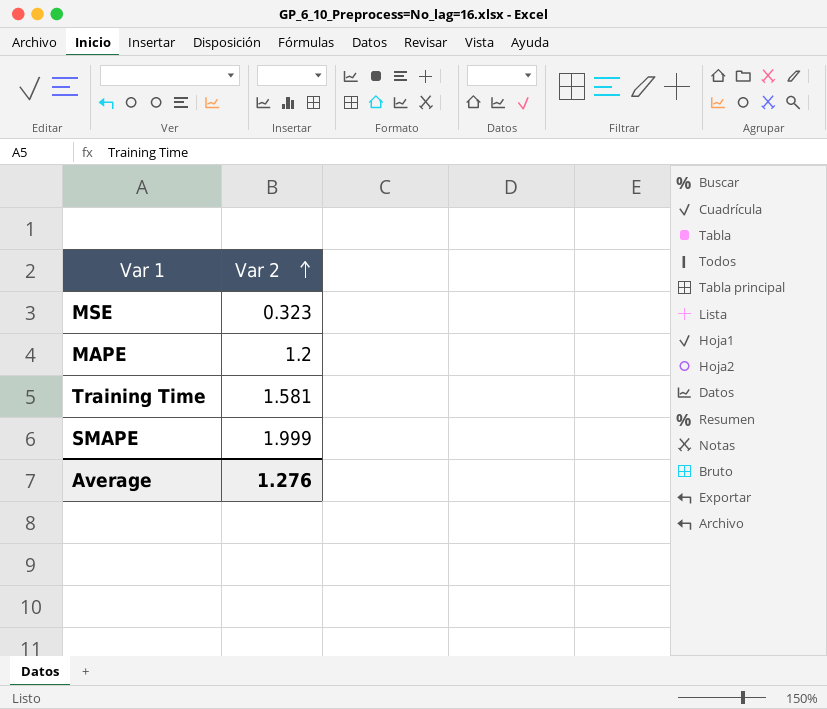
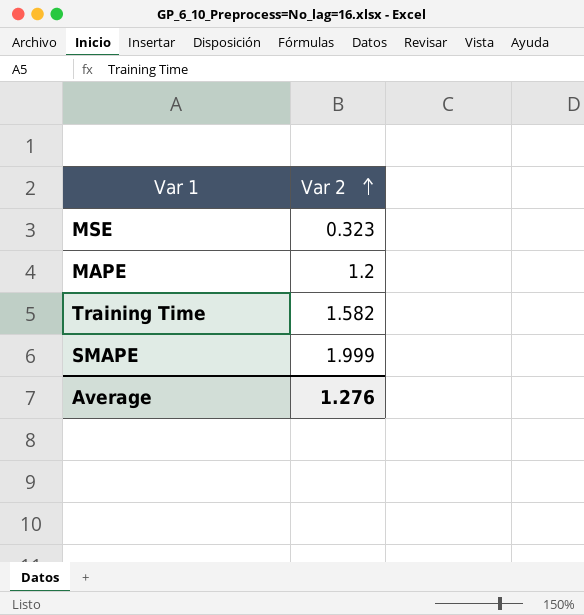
Training Time | Var 2: 1.581 -> 1.582

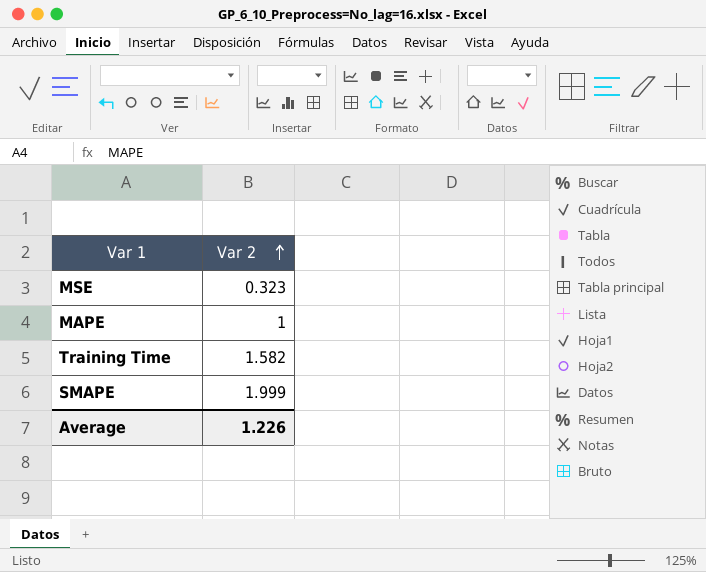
MAPE | Var 2: 1.2 -> 1
Average | Var 2: 1.276 -> 1.226

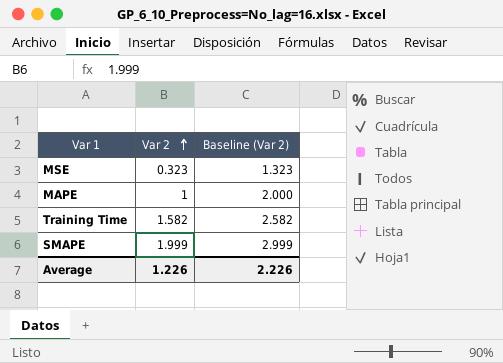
column Baseline (Var 2) | formula: none -> [Var 2] + 1

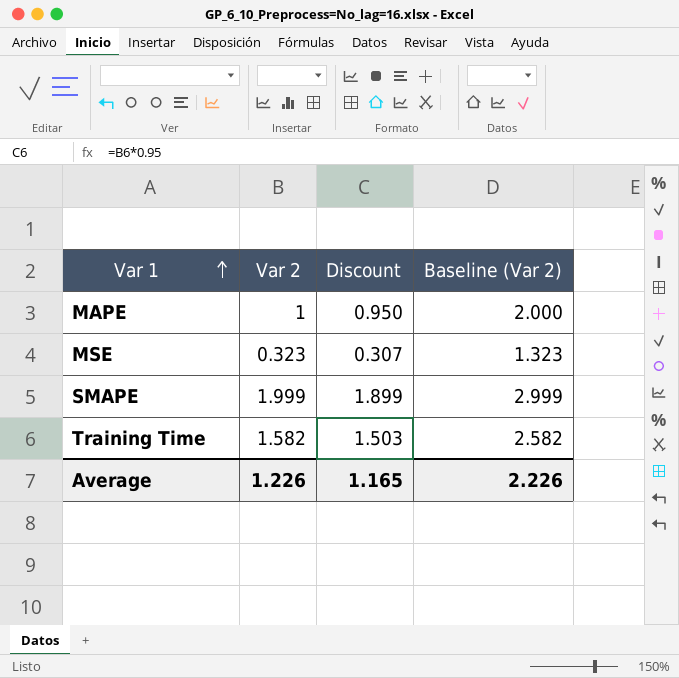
row order: Var 2 ascending -> Var 1 ascending
column Discount | formula: none -> [Var 2] * 0.95

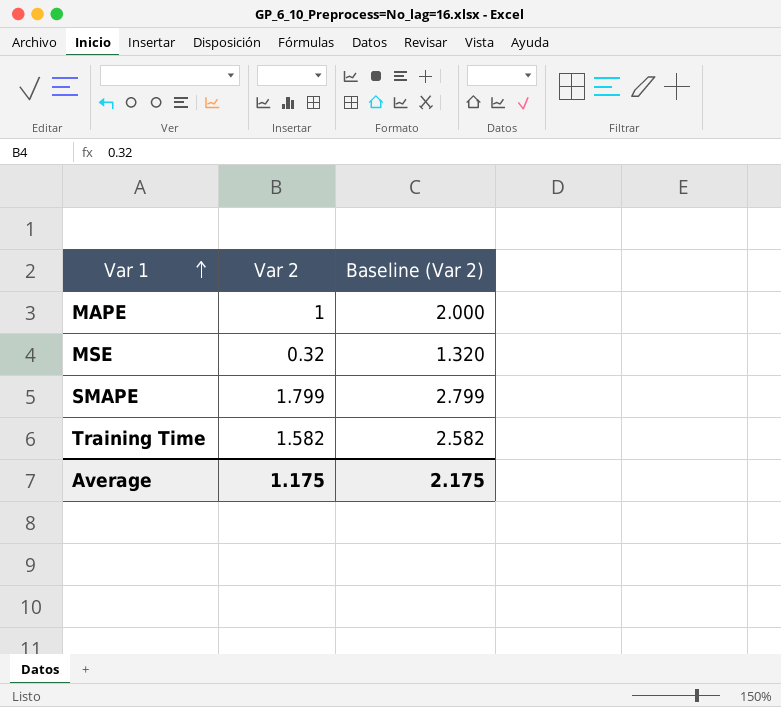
column Discount | formula: [Var 2] * 0.95 -> none
MSE | Var 2: 0.323 -> 0.32
MSE | Baseline (Var 2): 1.323 -> 1.320
SMAPE | Var 2: 1.999 -> 1.799
SMAPE | Baseline (Var 2): 2.999 -> 2.799
Average | Var 2: 1.226 -> 1.175
Average | Baseline (Var 2): 2.226 -> 2.175

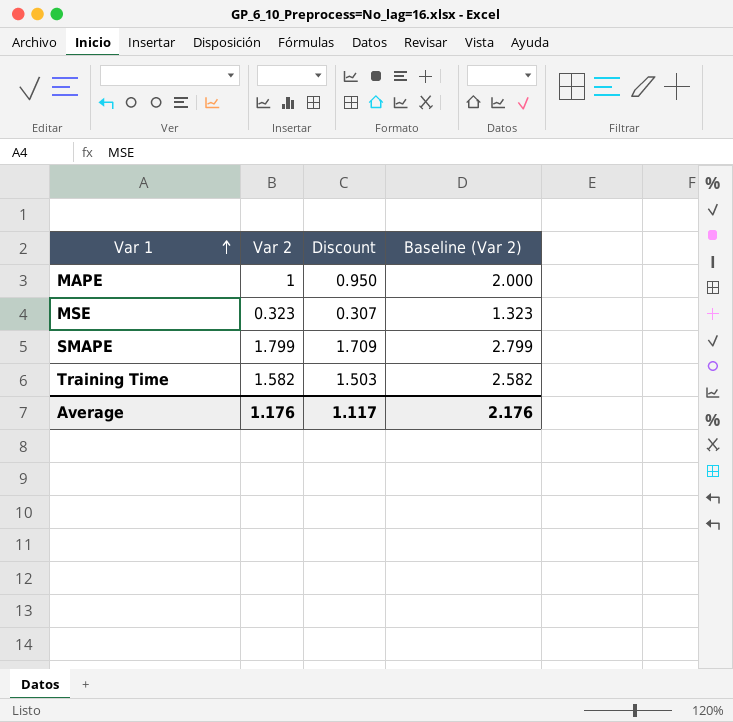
column Discount | formula: none -> [Var 2] * 0.95
MSE | Var 2: 0.32 -> 0.323
MSE | Baseline (Var 2): 1.320 -> 1.323
Average | Var 2: 1.175 -> 1.176
Average | Baseline (Var 2): 2.175 -> 2.176

